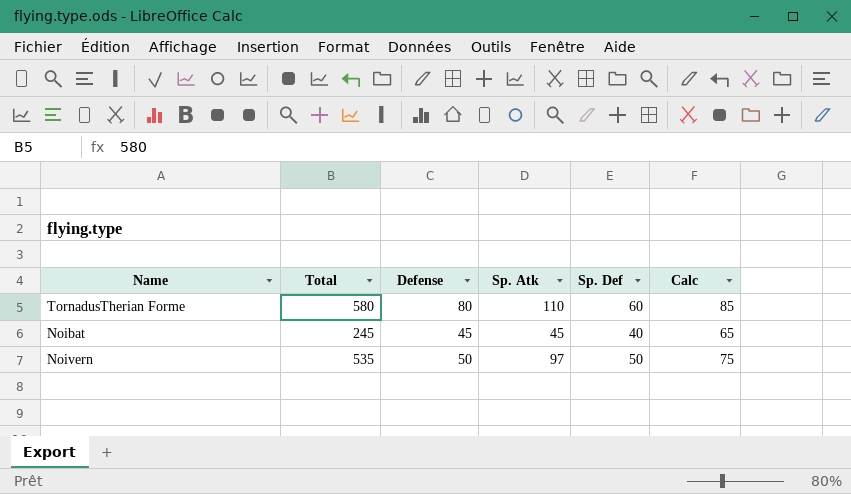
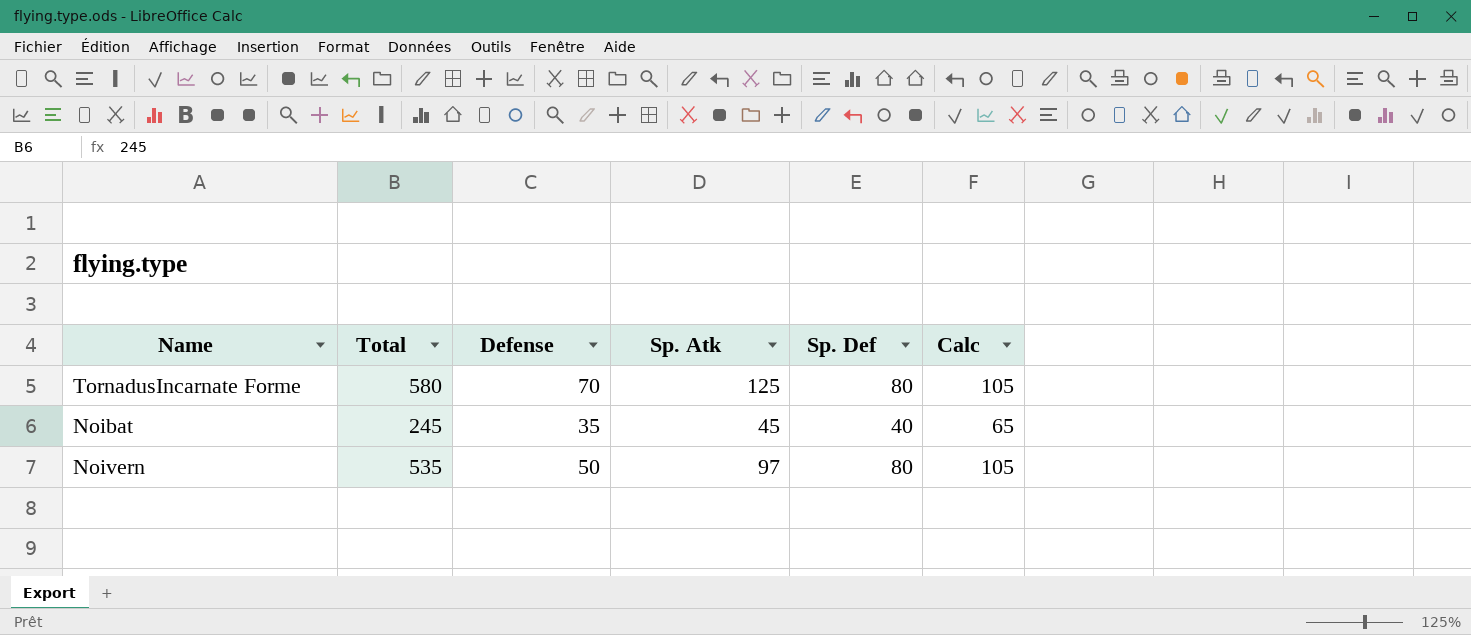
row TornadusTherian Forme: 580 | 80 | 110 | 60 | 85 -> none
row TornadusIncarnate Forme: none -> 580 | 70 | 125 | 80 | 105
Noibat | Defense: 45 -> 35
Noivern | Sp. Def: 50 -> 80
Noivern | Calc: 75 -> 105

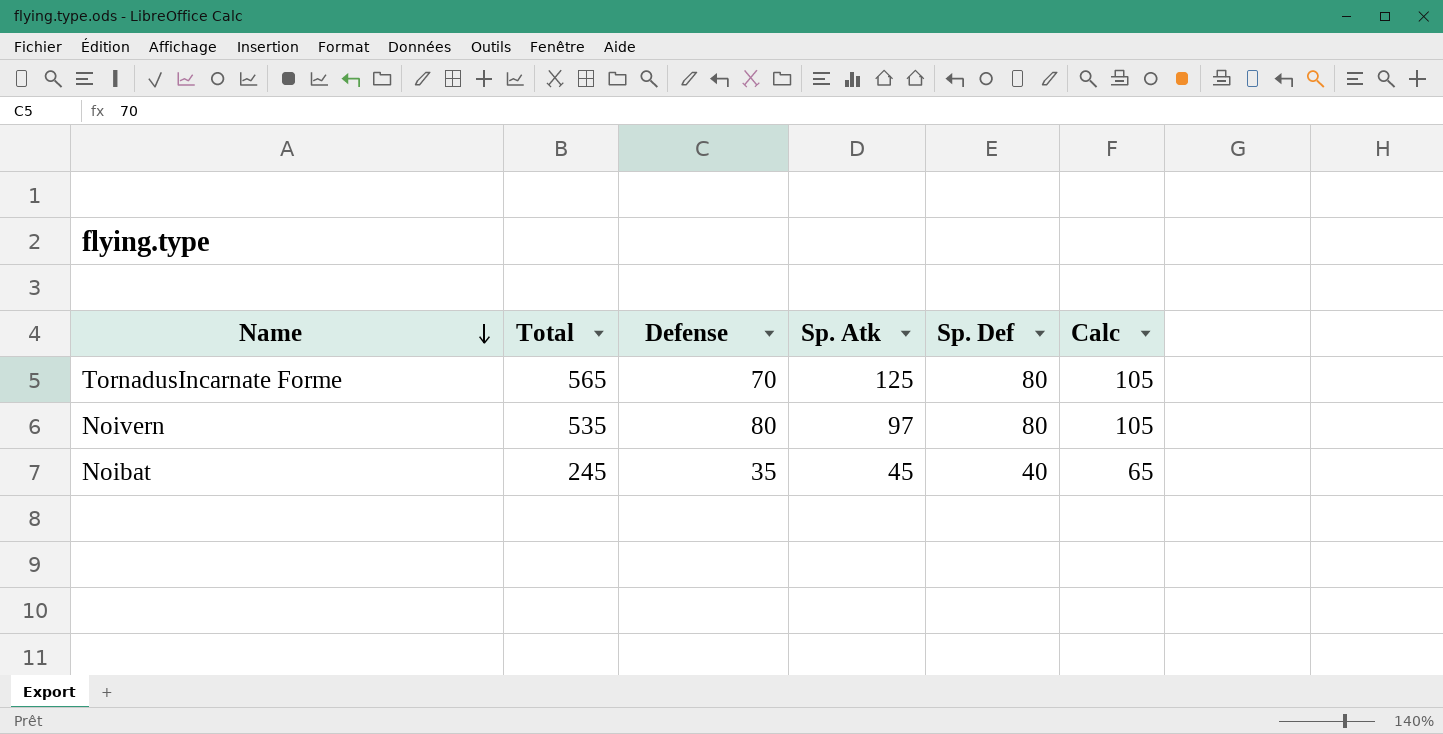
row order: none -> Name descending
TornadusIncarnate Forme | Total: 580 -> 565
Noivern | Defense: 50 -> 80

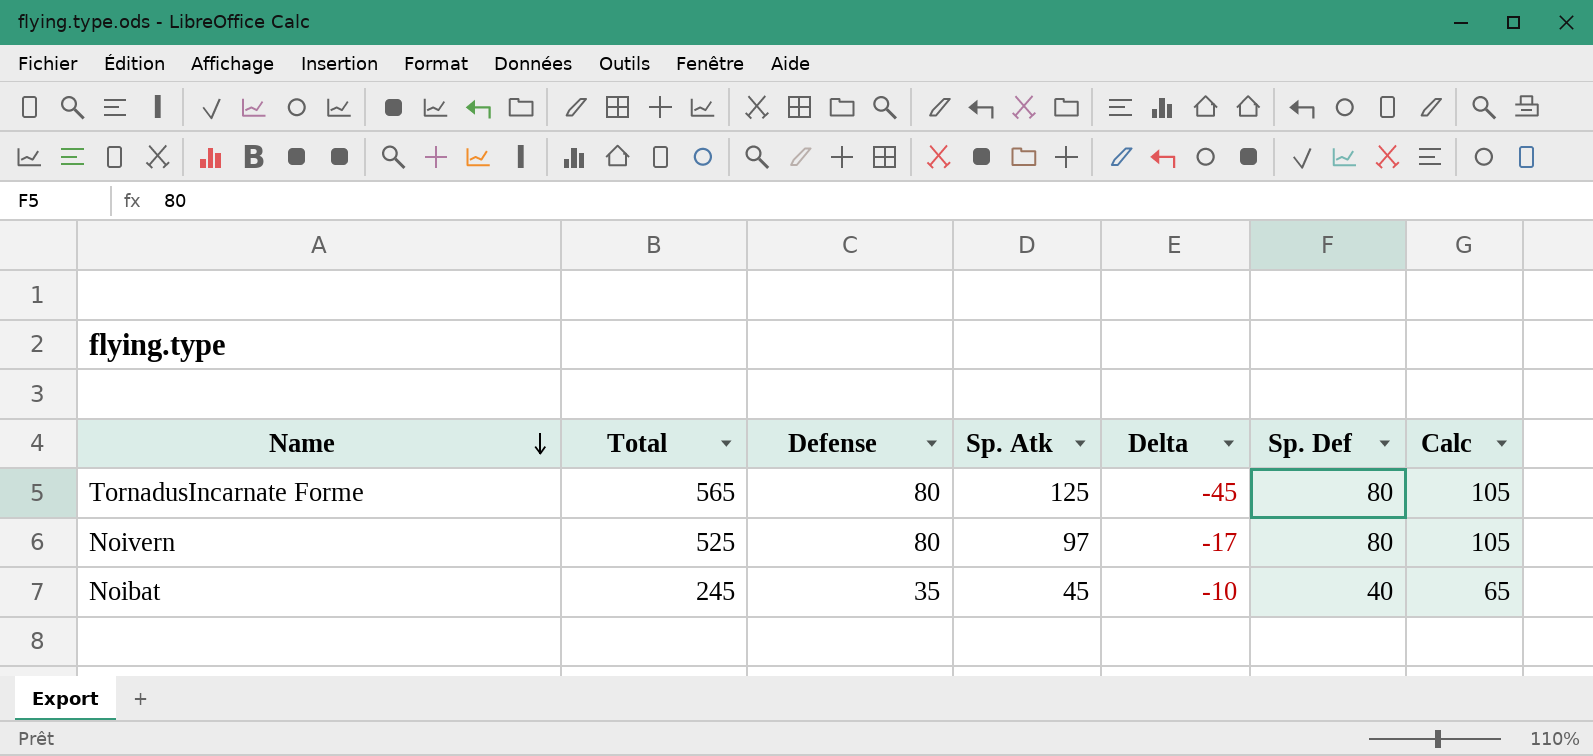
column Delta | formula: none -> [Defense] - [Sp. Atk]
TornadusIncarnate Forme | Defense: 70 -> 80
Noivern | Total: 535 -> 525

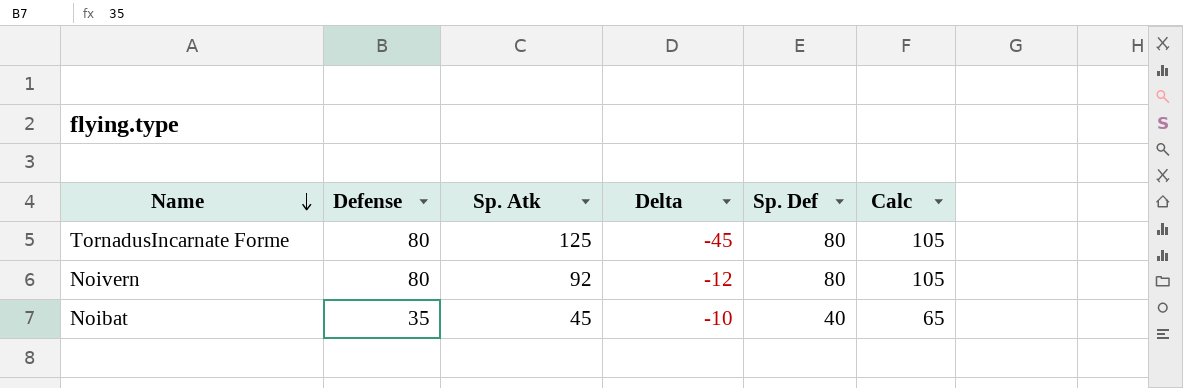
column Total | position: 2 -> none
Noivern | Sp. Atk: 97 -> 92
Noivern | Delta: -17 -> -12

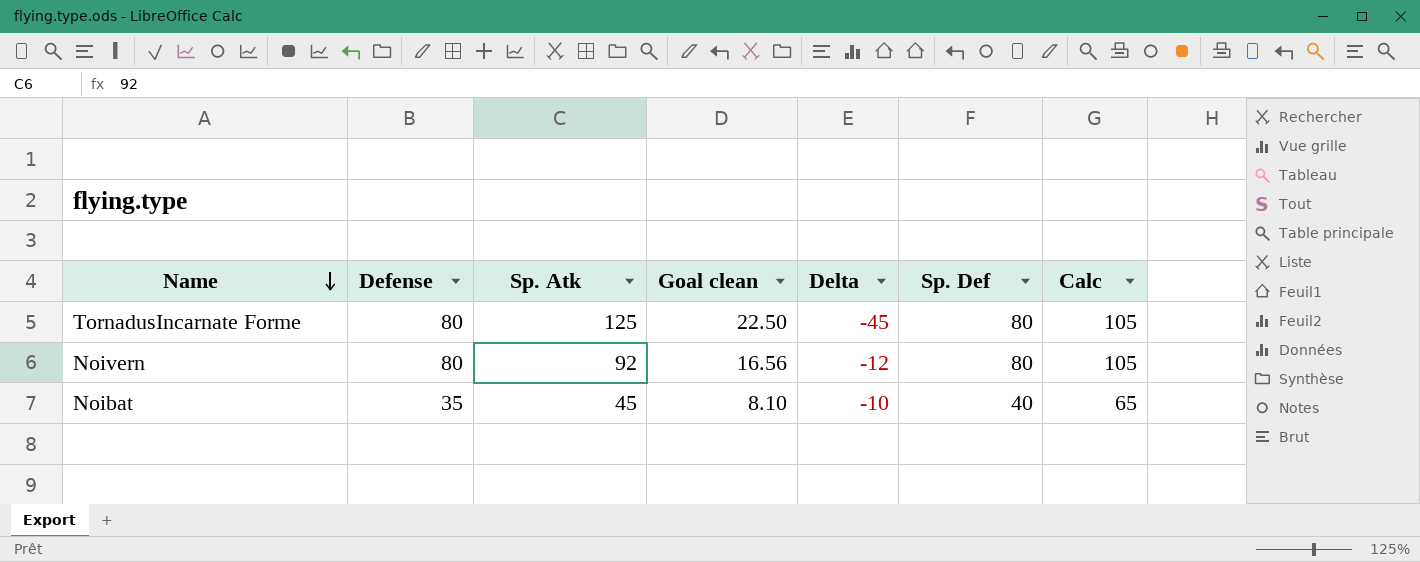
column Goal clean | formula: none -> [Sp. Atk] * 0.18

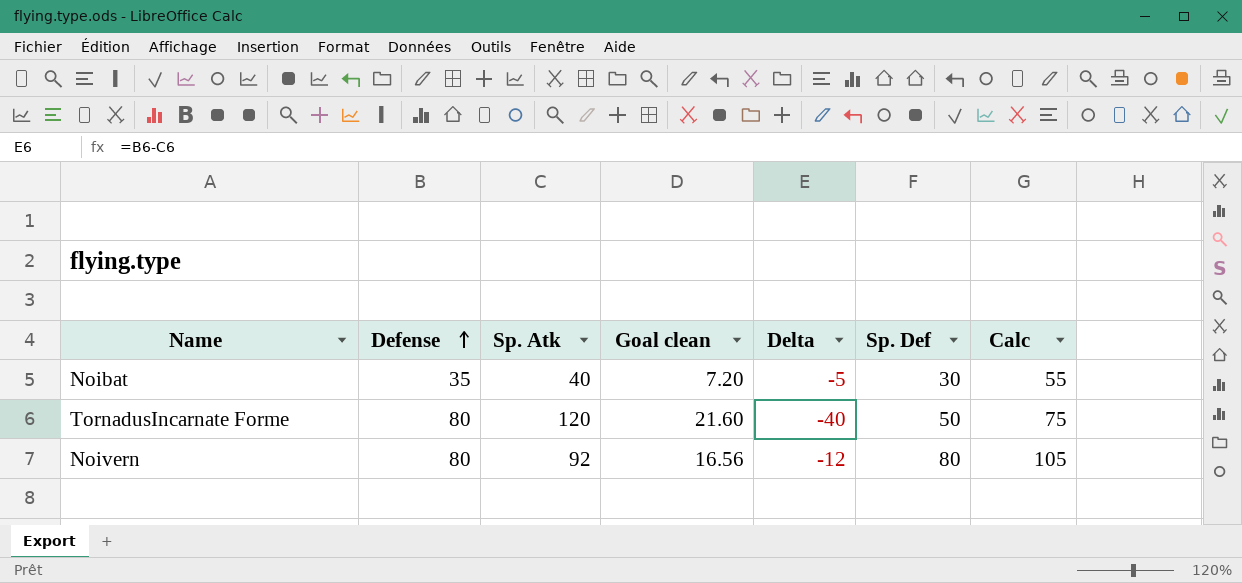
row order: Name descending -> Defense ascending
Noibat | Sp. Atk: 45 -> 40
Noibat | Goal clean: 8.10 -> 7.20
Noibat | Delta: -10 -> -5
Noibat | Sp. Def: 40 -> 30
Noibat | Calc: 65 -> 55
TornadusIncarnate Forme | Sp. Atk: 125 -> 120
TornadusIncarnate Forme | Goal clean: 22.50 -> 21.60
TornadusIncarnate Forme | Delta: -45 -> -40
TornadusIncarnate Forme | Sp. Def: 80 -> 50
TornadusIncarnate Forme | Calc: 105 -> 75

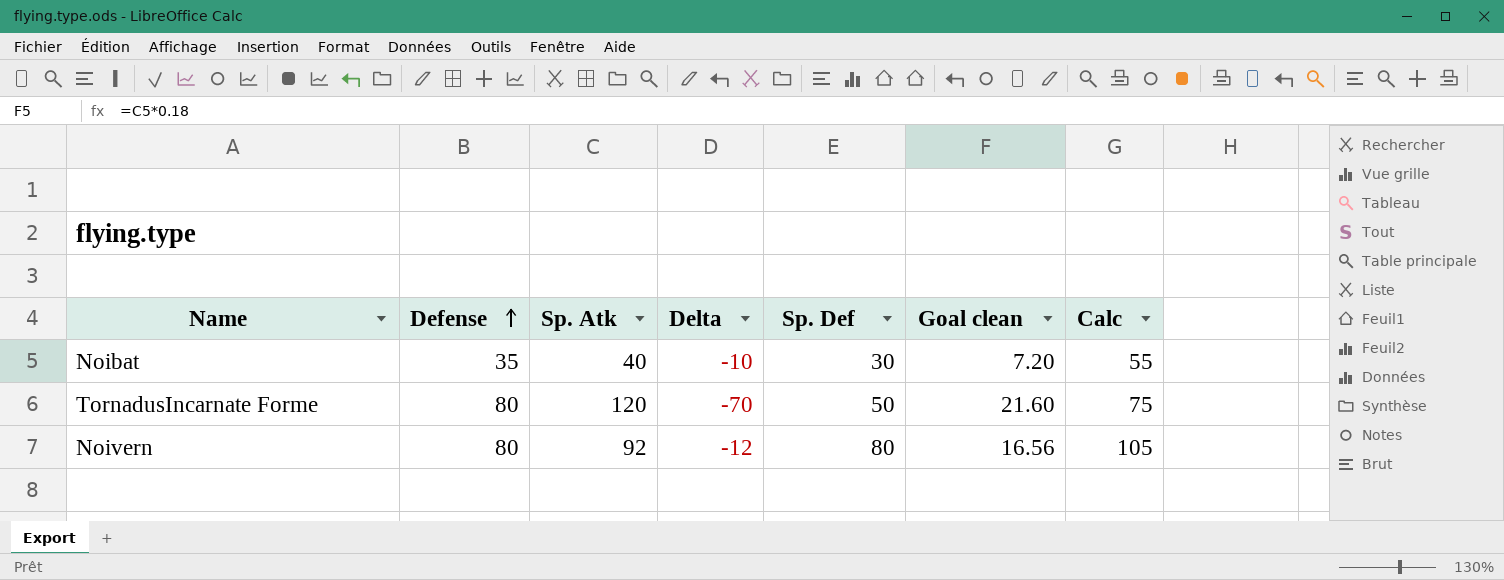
column Delta | formula: [Defense] - [Sp. Atk] -> [Sp. Def] - [Sp. Atk]
column Goal clean | position: 4 -> 6

